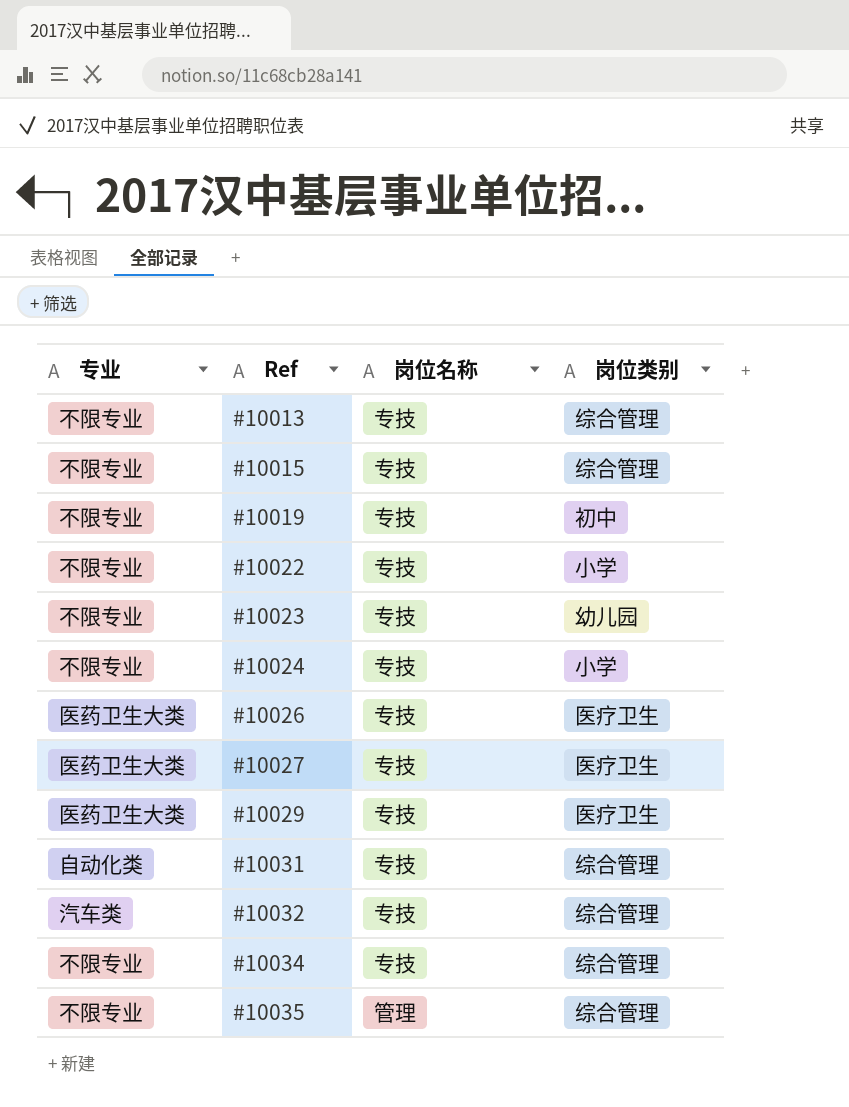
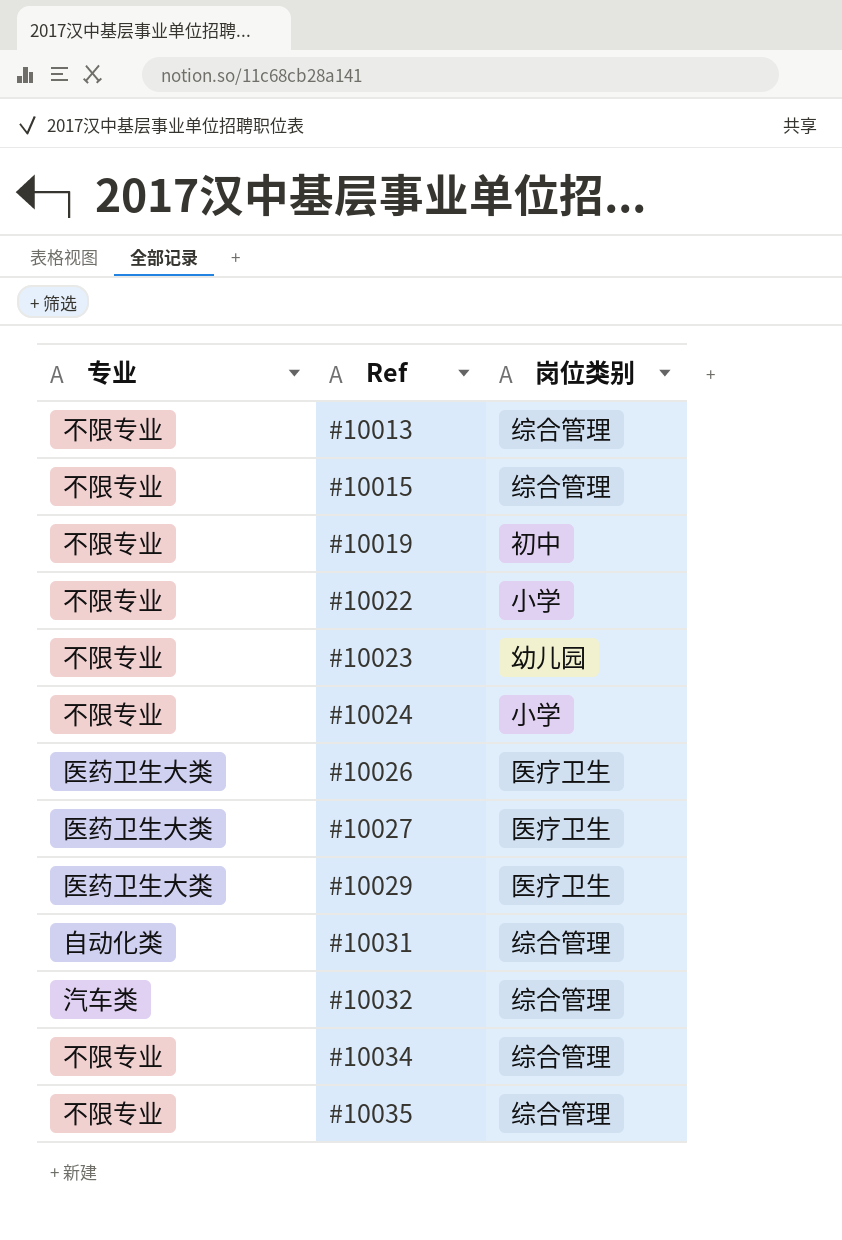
column 岗位名称 | position: 3 -> none

